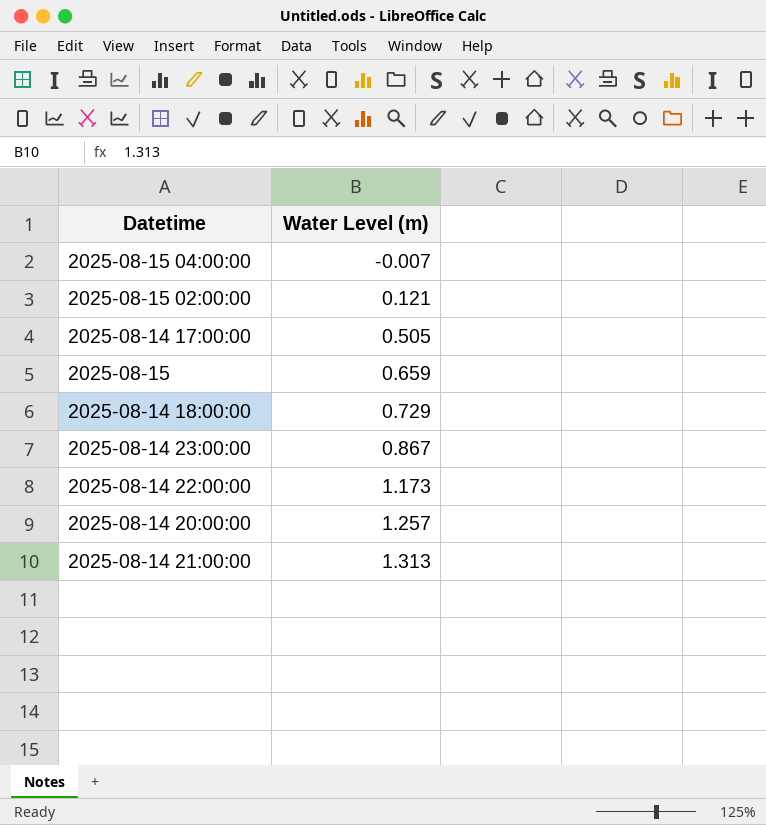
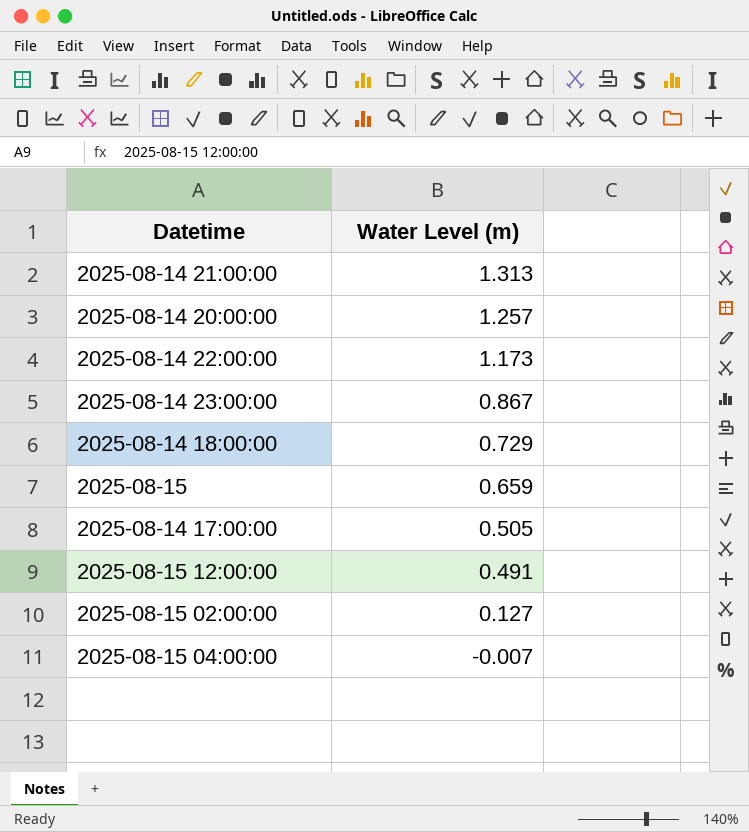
row order: Water Level (m) ascending -> Water Level (m) descending
row 2025-08-15 12:00:00: none -> 0.491
2025-08-15 02:00:00 | Water Level (m): 0.121 -> 0.127

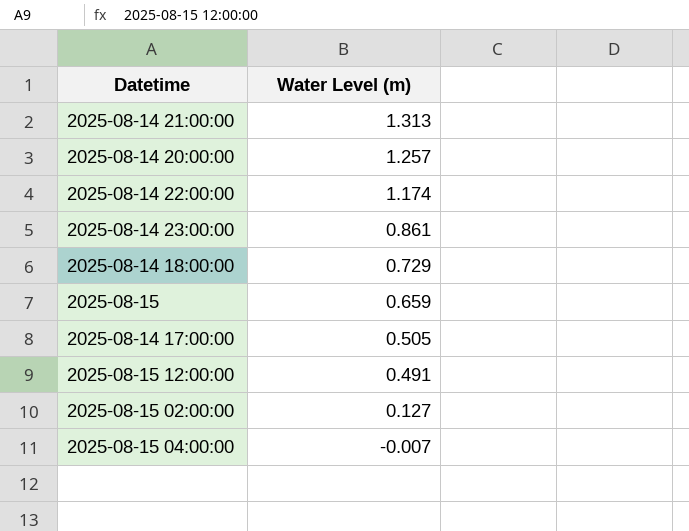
2025-08-14 22:00:00 | Water Level (m): 1.173 -> 1.174
2025-08-14 23:00:00 | Water Level (m): 0.867 -> 0.861

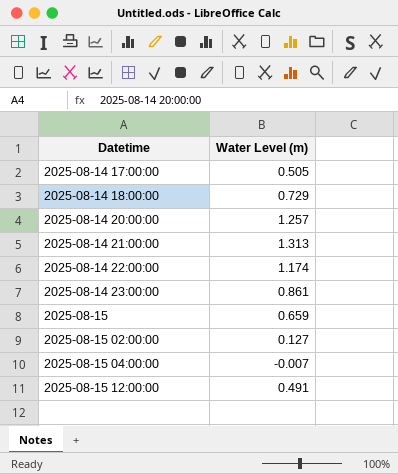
row order: Water Level (m) descending -> Datetime ascending

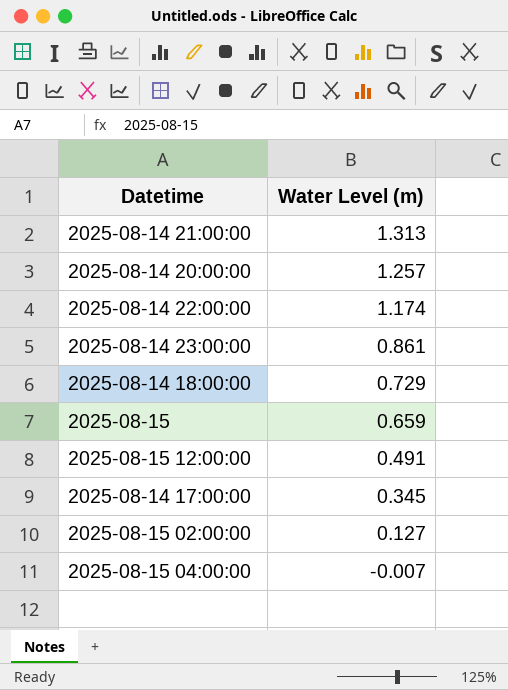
row order: Datetime ascending -> Water Level (m) descending
2025-08-14 17:00:00 | Water Level (m): 0.505 -> 0.345

